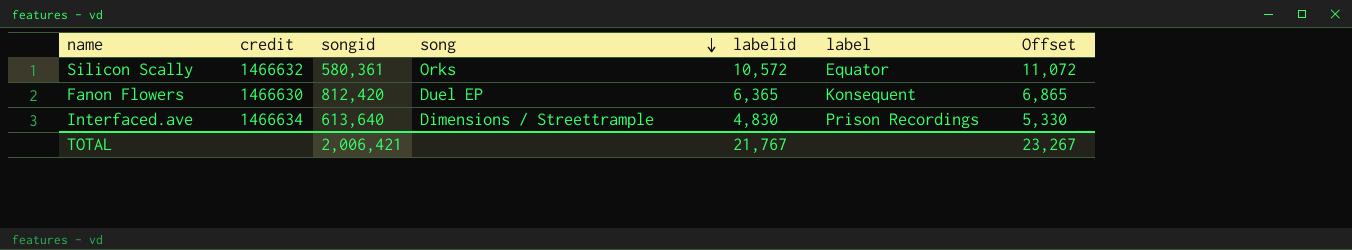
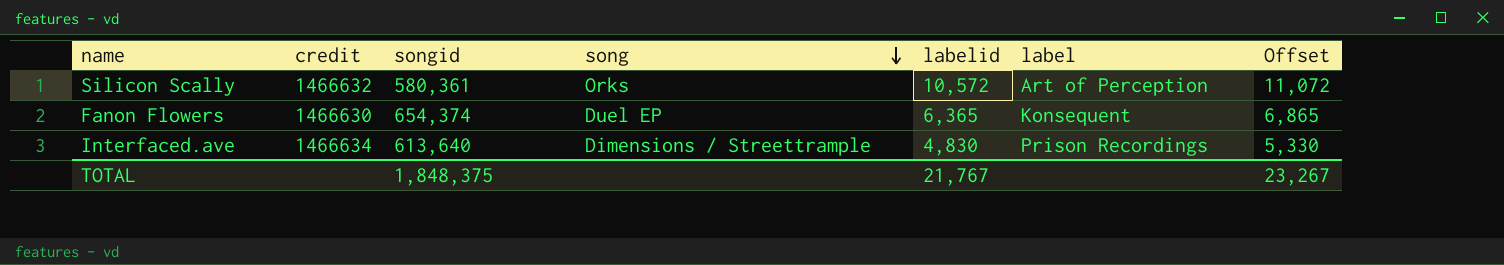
Silicon Scally | label: Equator -> Art of Perception
Fanon Flowers | songid: 812,420 -> 654,374
TOTAL | songid: 2,006,421 -> 1,848,375

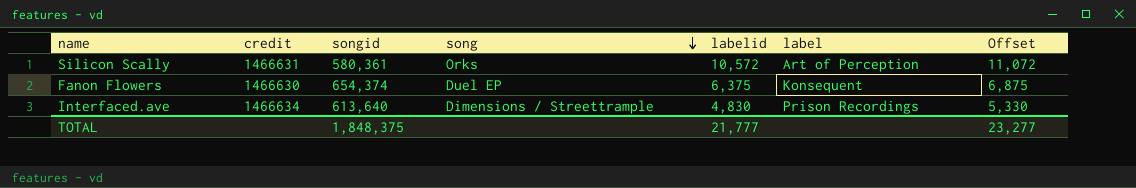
Silicon Scally | credit: 1466632 -> 1466631
Fanon Flowers | labelid: 6,365 -> 6,375
Fanon Flowers | Offset: 6,865 -> 6,875
TOTAL | labelid: 21,767 -> 21,777
TOTAL | Offset: 23,267 -> 23,277

